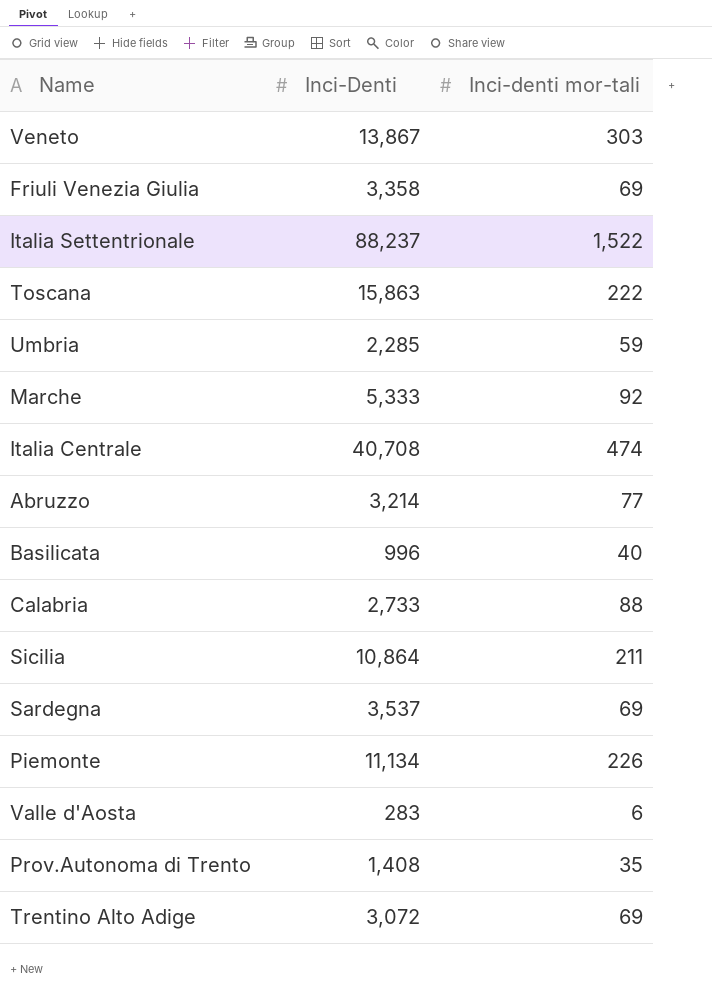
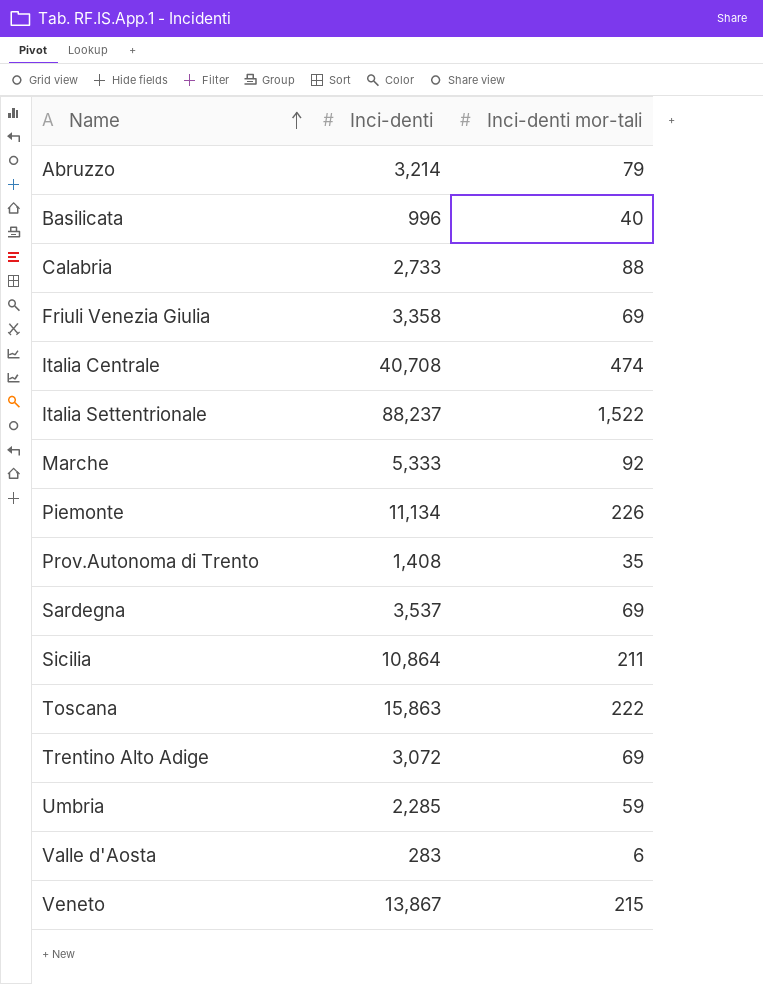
row order: none -> Name ascending
column name: Inci-Denti -> Inci-denti
Abruzzo | Inci-denti mor-tali: 77 -> 79
Veneto | Inci-denti mor-tali: 303 -> 215

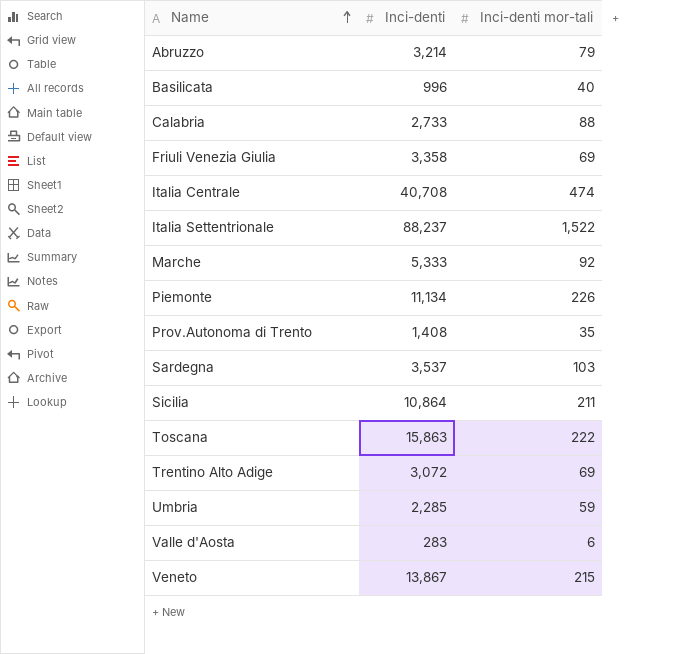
Sardegna | Inci-denti mor-tali: 69 -> 103

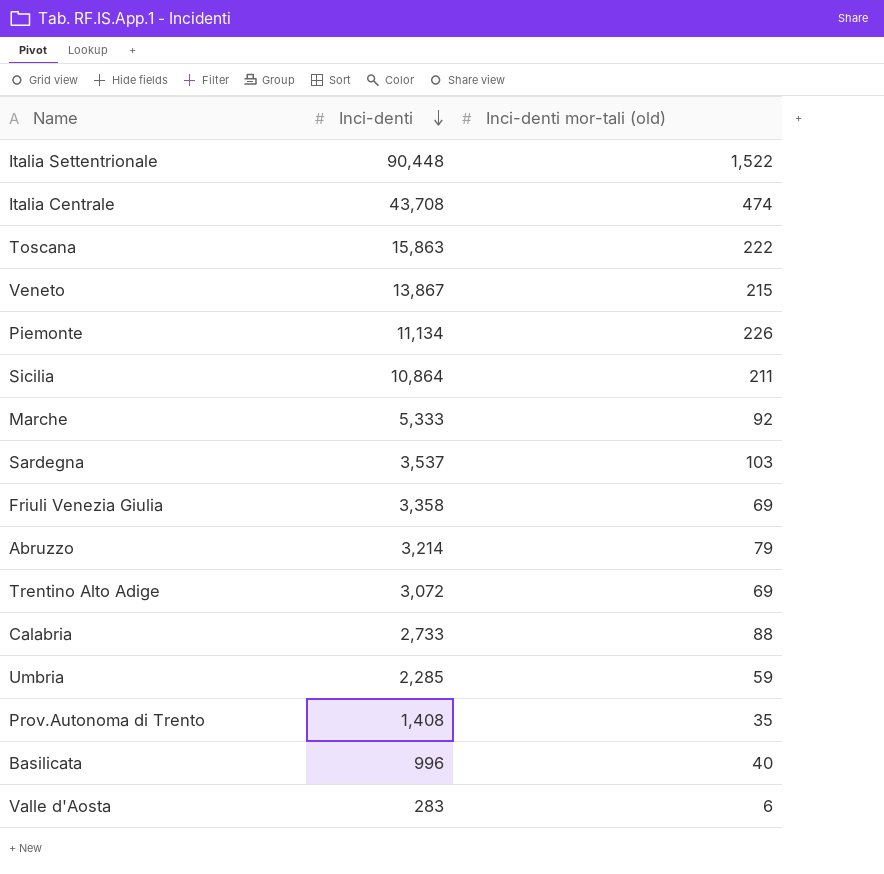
row order: Name ascending -> Inci-denti descending
column name: Inci-denti mor-tali -> Inci-denti mor-tali (old)
Italia Settentrionale | Inci-denti: 88,237 -> 90,448
Italia Centrale | Inci-denti: 40,708 -> 43,708

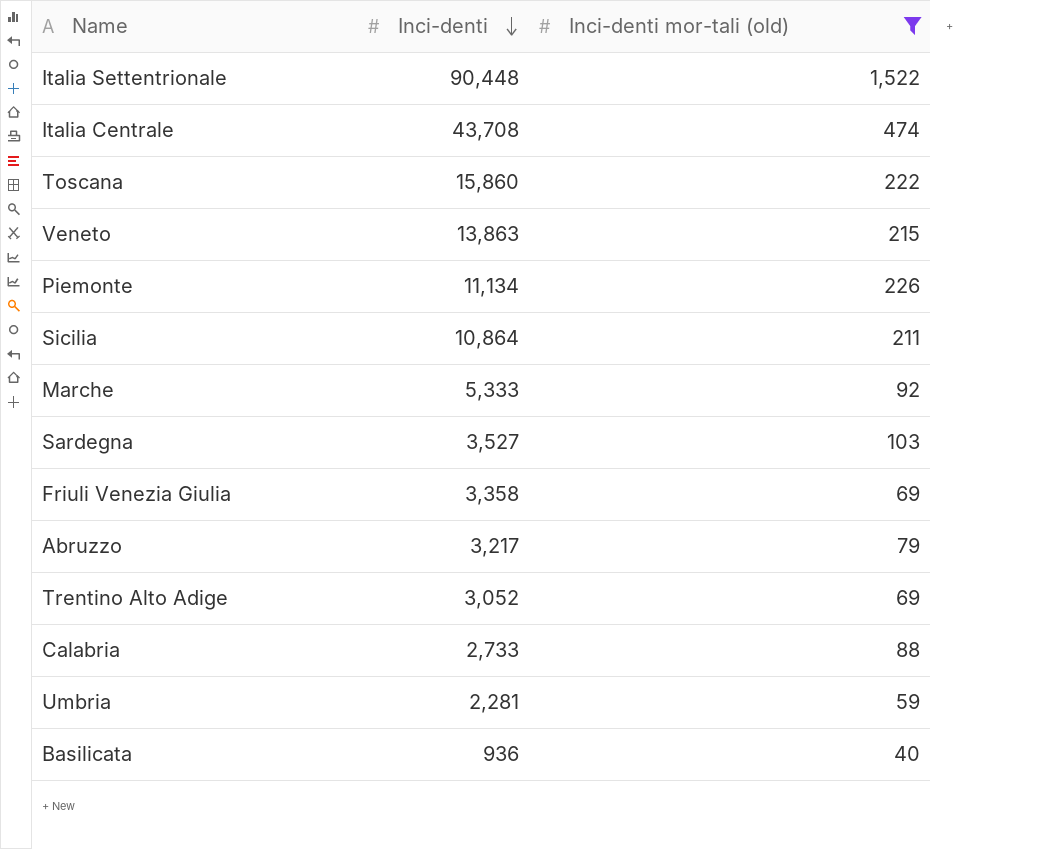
filter: none -> Inci-denti mor-tali (old) >= 40
Toscana | Inci-denti: 15,863 -> 15,860
Veneto | Inci-denti: 13,867 -> 13,863
Sardegna | Inci-denti: 3,537 -> 3,527
Abruzzo | Inci-denti: 3,214 -> 3,217
Trentino Alto Adige | Inci-denti: 3,072 -> 3,052
Umbria | Inci-denti: 2,285 -> 2,281
Basilicata | Inci-denti: 996 -> 936

